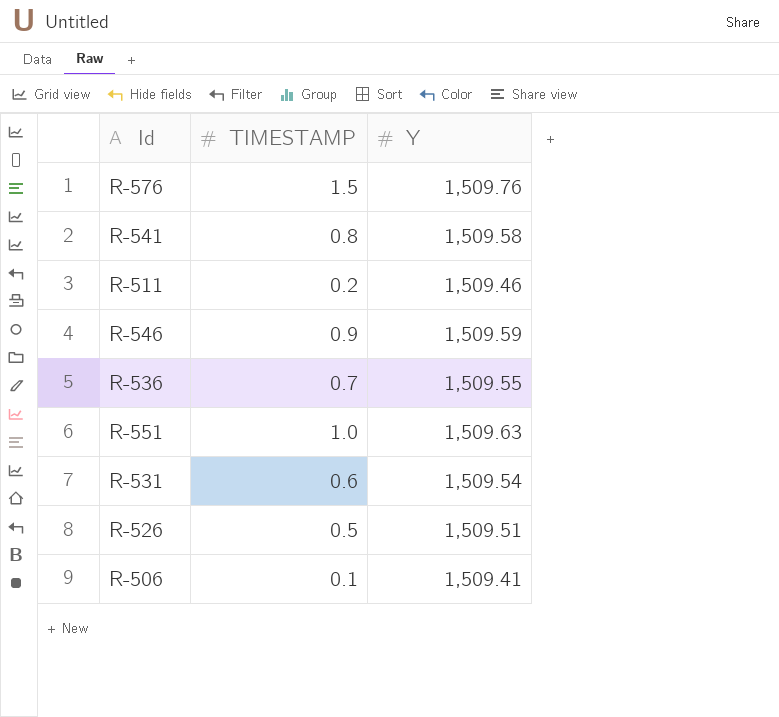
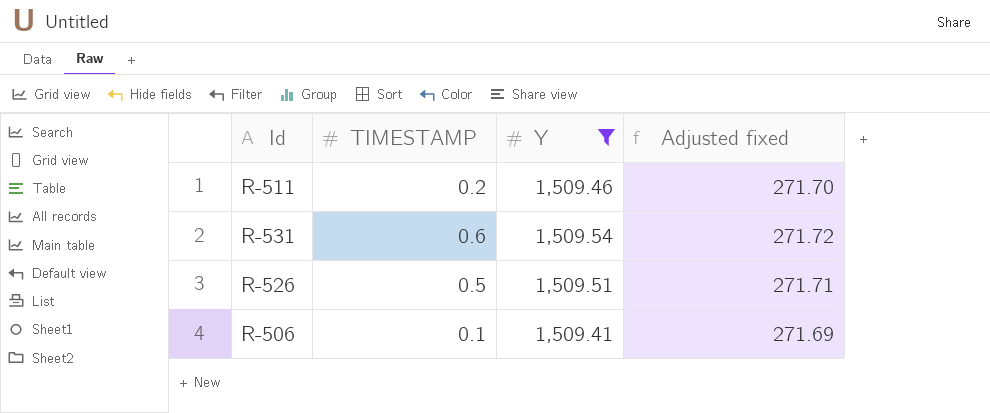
filter: none -> Y <= 1,509.54
column Adjusted fixed | formula: none -> [Y] * 0.18

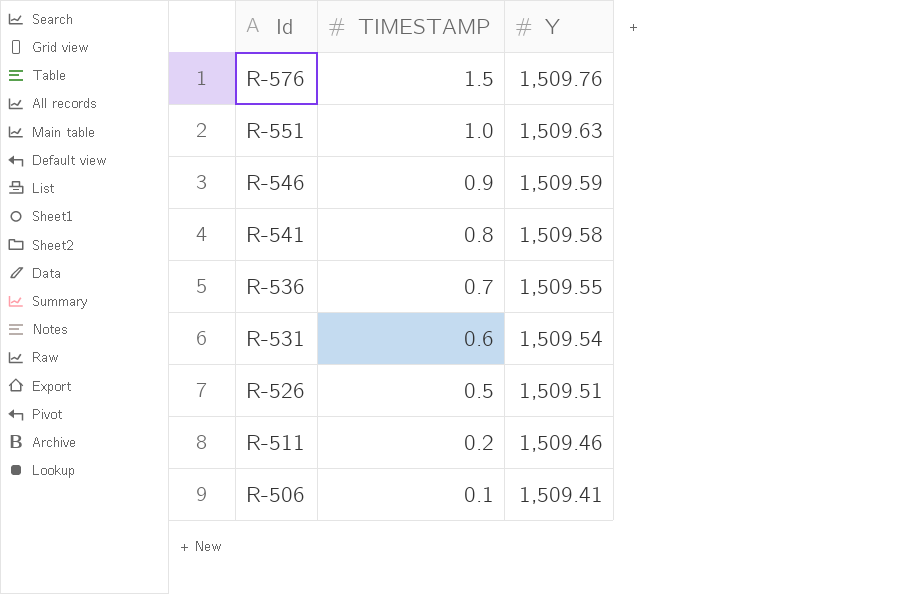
filter: Y <= 1,509.54 -> none
row order: none -> Id descending
column Adjusted fixed | formula: [Y] * 0.18 -> none

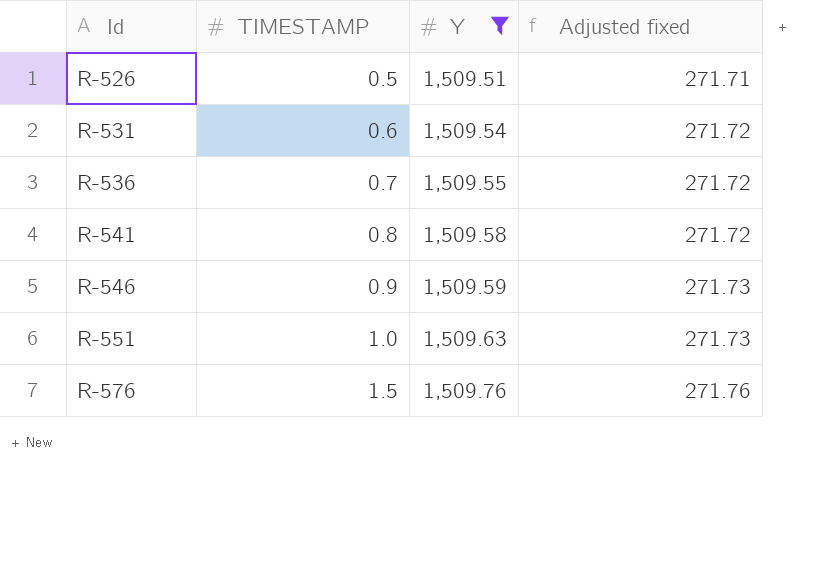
filter: none -> Y >= 1,509.51
row order: Id descending -> Id ascending
column Adjusted fixed | formula: none -> [Y] * 0.18

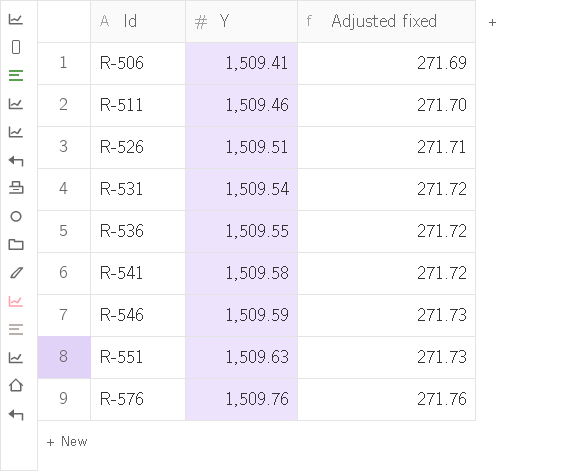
filter: Y >= 1,509.51 -> none
column TIMESTAMP | position: 2 -> none

